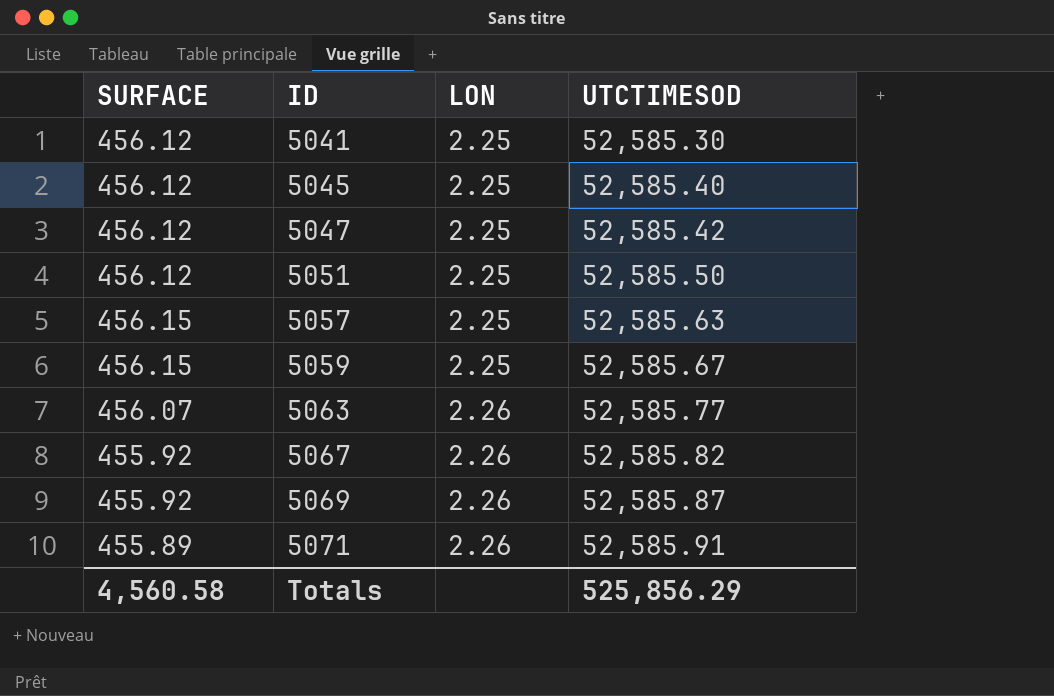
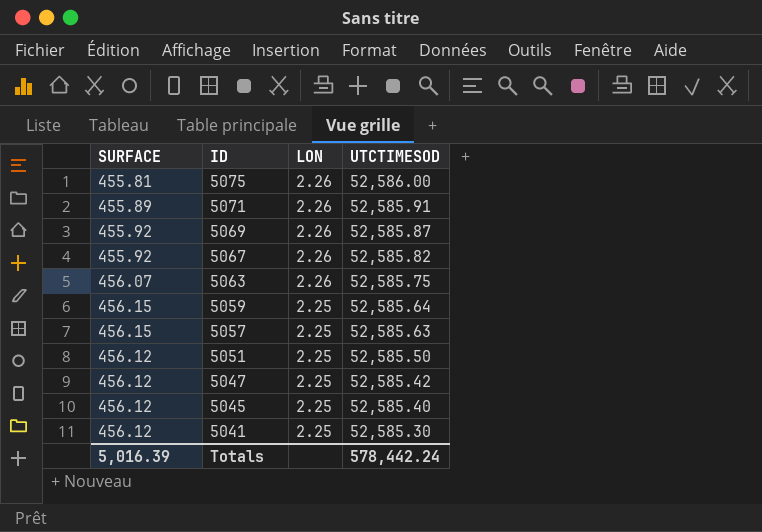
row order: ID ascending -> ID descending
row 5075: none -> 455.81 | 2.26 | 52,586.00
5063 | UTCTIMESOD: 52,585.77 -> 52,585.75
5059 | UTCTIMESOD: 52,585.67 -> 52,585.64
Totals | SURFACE: 4,560.58 -> 5,016.39
Totals | UTCTIMESOD: 525,856.29 -> 578,442.24

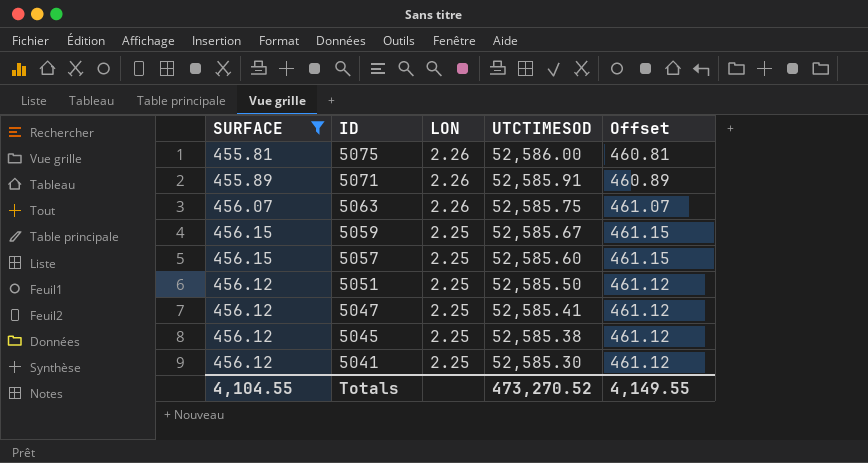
filter: none -> SURFACE != 455.92
column Offset | formula: none -> [SURFACE] + 5
5059 | UTCTIMESOD: 52,585.64 -> 52,585.67
5057 | UTCTIMESOD: 52,585.63 -> 52,585.60
5047 | UTCTIMESOD: 52,585.42 -> 52,585.41
5045 | UTCTIMESOD: 52,585.40 -> 52,585.38
Totals | SURFACE: 5,016.39 -> 4,104.55
Totals | UTCTIMESOD: 578,442.24 -> 473,270.52

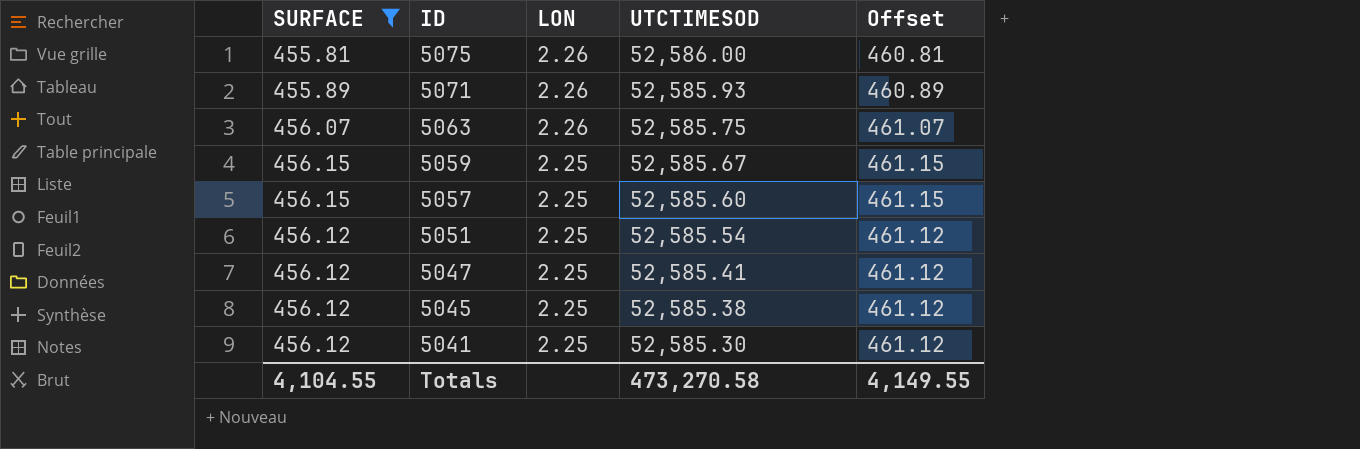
5071 | UTCTIMESOD: 52,585.91 -> 52,585.93
5051 | UTCTIMESOD: 52,585.50 -> 52,585.54
Totals | UTCTIMESOD: 473,270.52 -> 473,270.58

